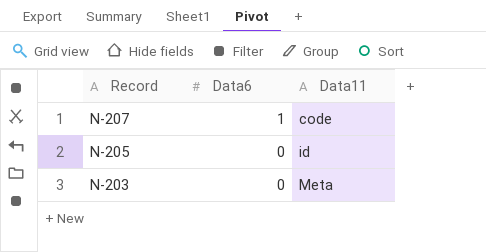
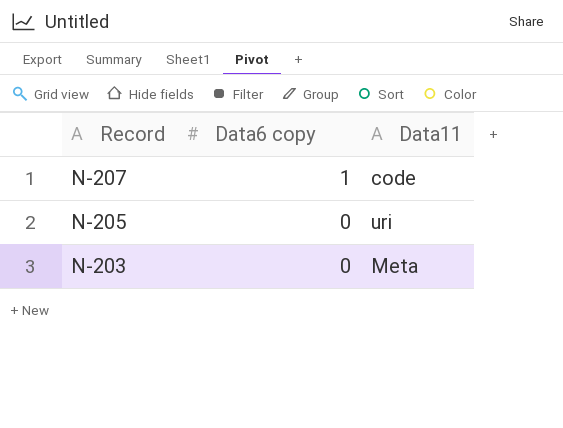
column name: Data6 -> Data6 copy
N-205 | Data11: id -> uri

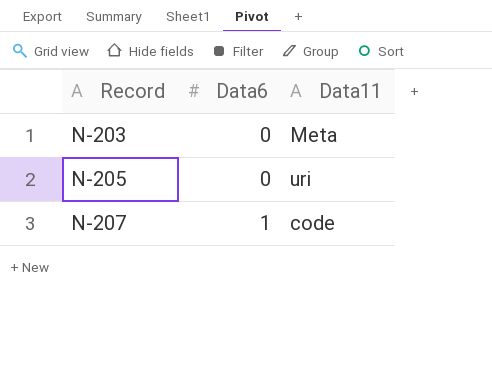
row order: Record descending -> Record ascending
column name: Data6 copy -> Data6

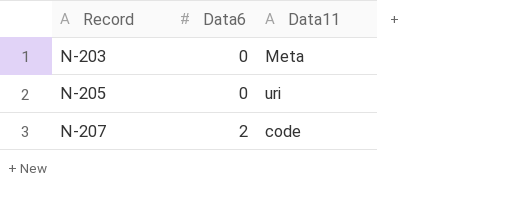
N-207 | Data6: 1 -> 2

